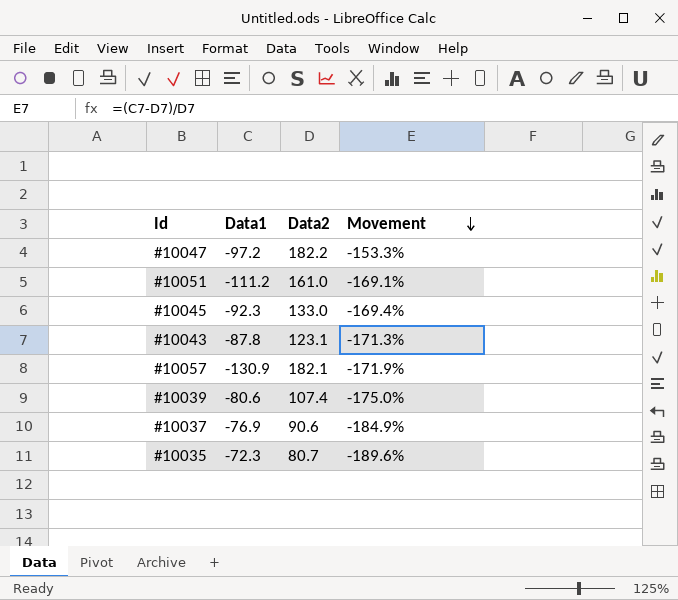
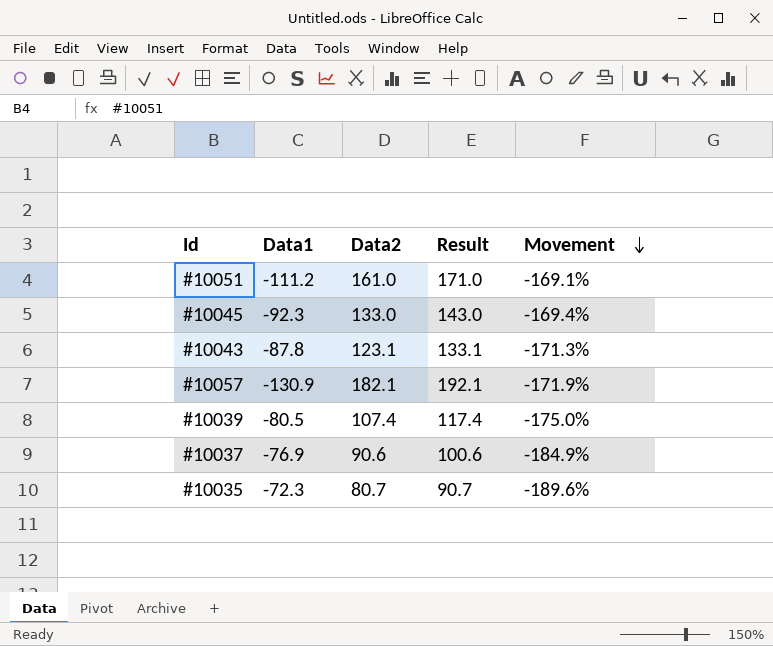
column Result | formula: none -> [Data2] + 10
row #10047: -97.2 | 182.2 | -153.3% -> none
#10039 | Data1: -80.6 -> -80.5

